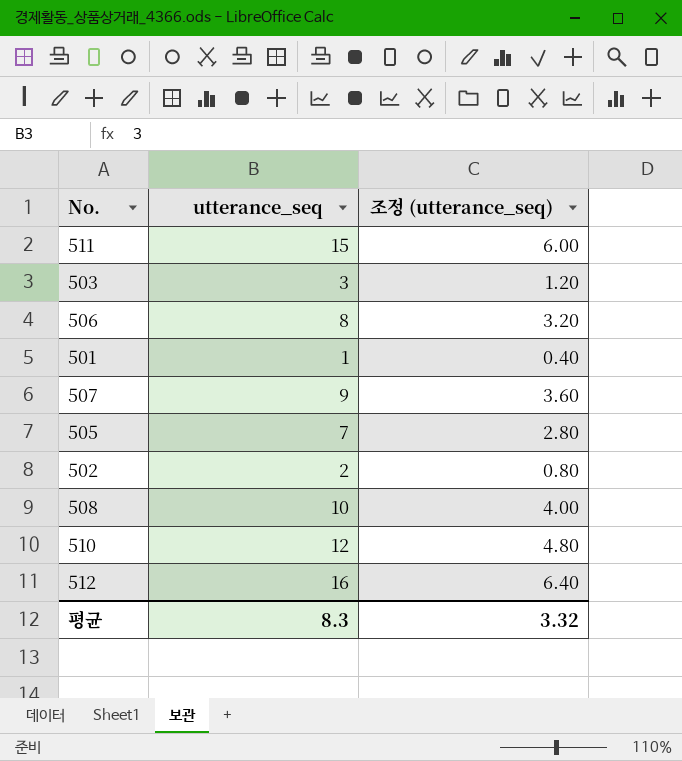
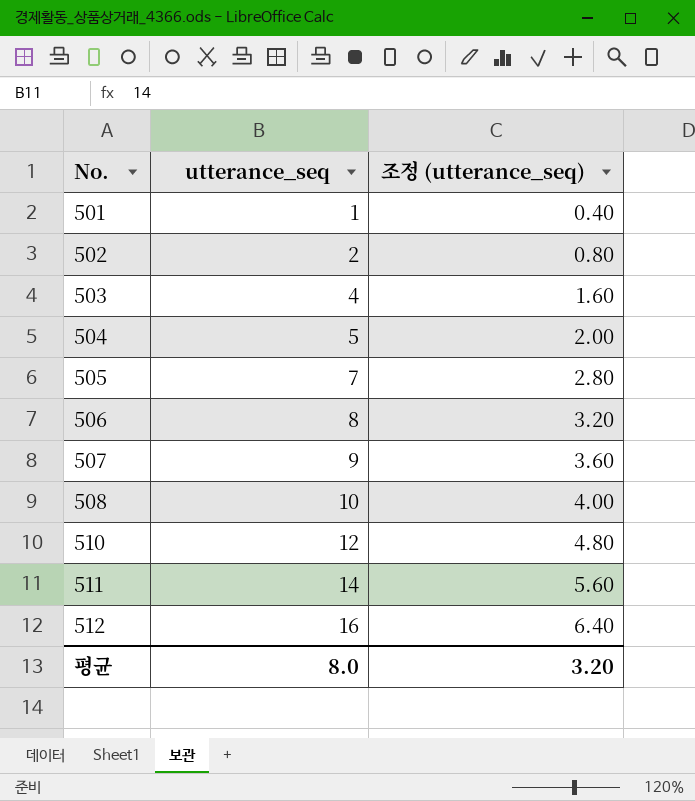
row order: none -> No. ascending
503 | utterance_seq: 3 -> 4
503 | 조정 (utterance_seq): 1.20 -> 1.60
row 504: none -> 5 | 2.00
511 | utterance_seq: 15 -> 14
511 | 조정 (utterance_seq): 6.00 -> 5.60
평균 | utterance_seq: 8.3 -> 8.0
평균 | 조정 (utterance_seq): 3.32 -> 3.20

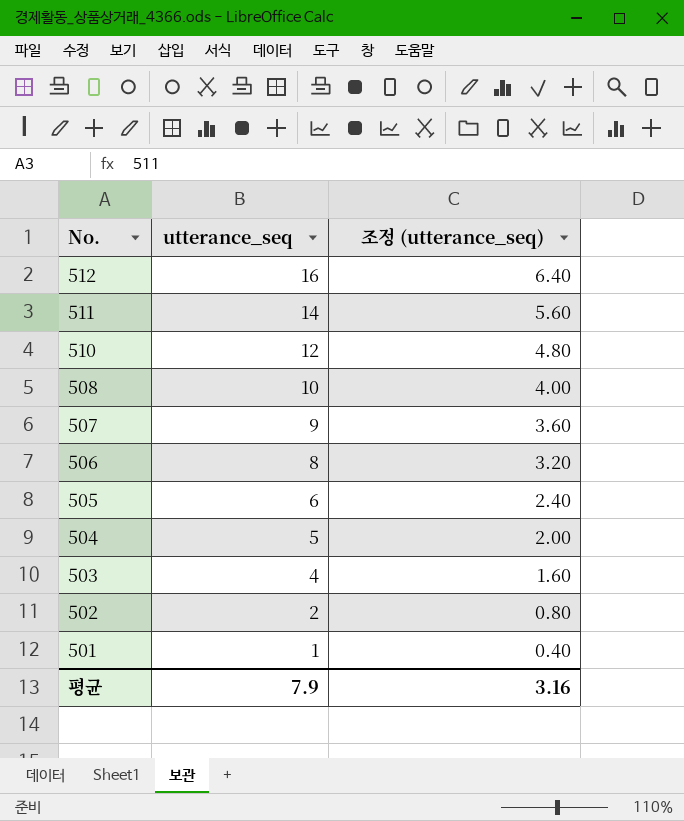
row order: No. ascending -> No. descending
505 | utterance_seq: 7 -> 6
505 | 조정 (utterance_seq): 2.80 -> 2.40
평균 | utterance_seq: 8.0 -> 7.9
평균 | 조정 (utterance_seq): 3.20 -> 3.16

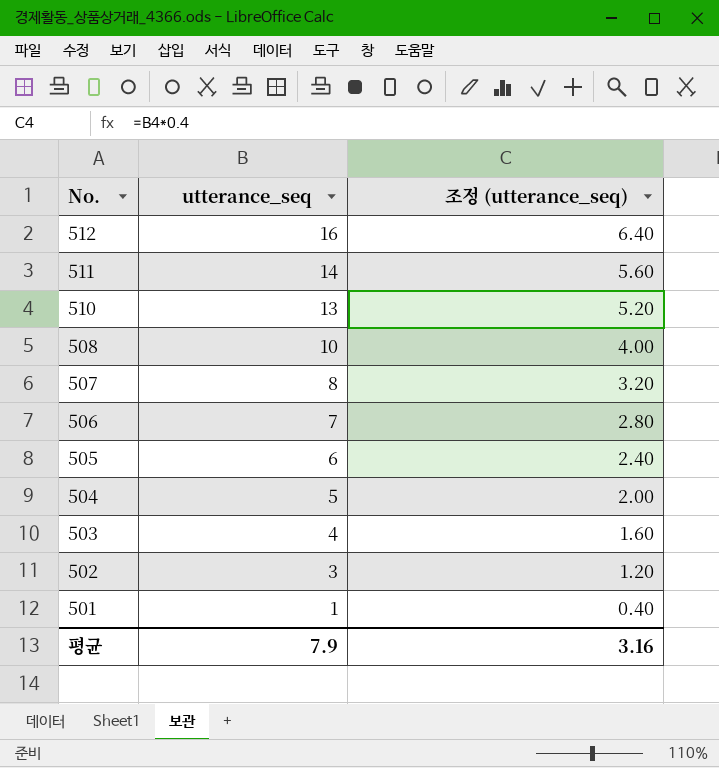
510 | utterance_seq: 12 -> 13
510 | 조정 (utterance_seq): 4.80 -> 5.20
507 | utterance_seq: 9 -> 8
507 | 조정 (utterance_seq): 3.60 -> 3.20
506 | utterance_seq: 8 -> 7
506 | 조정 (utterance_seq): 3.20 -> 2.80
502 | utterance_seq: 2 -> 3
502 | 조정 (utterance_seq): 0.80 -> 1.20

